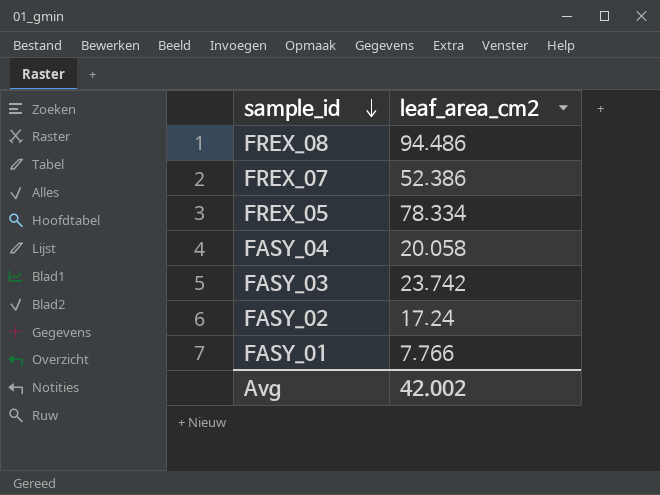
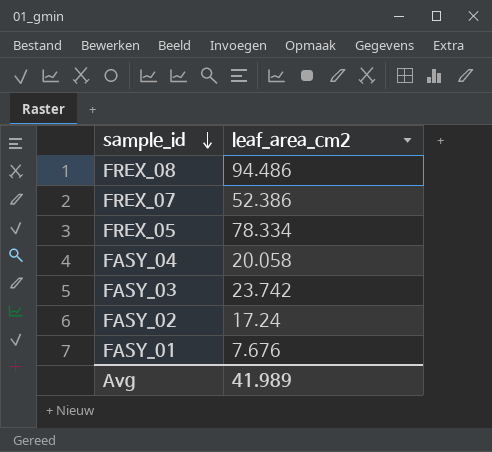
FASY_01 | leaf_area_cm2: 7.766 -> 7.676
Avg | leaf_area_cm2: 42.002 -> 41.989

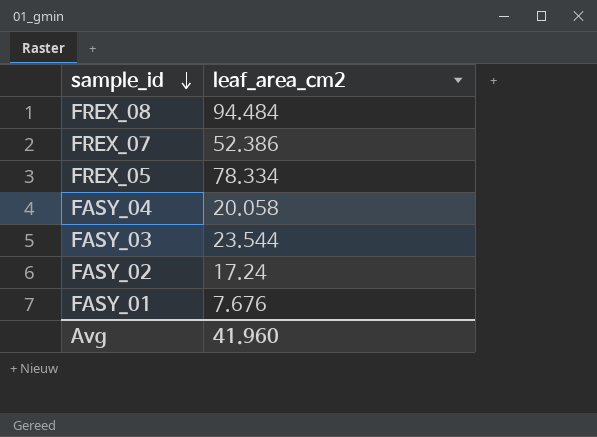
FREX_08 | leaf_area_cm2: 94.486 -> 94.484
FASY_03 | leaf_area_cm2: 23.742 -> 23.544
Avg | leaf_area_cm2: 41.989 -> 41.960

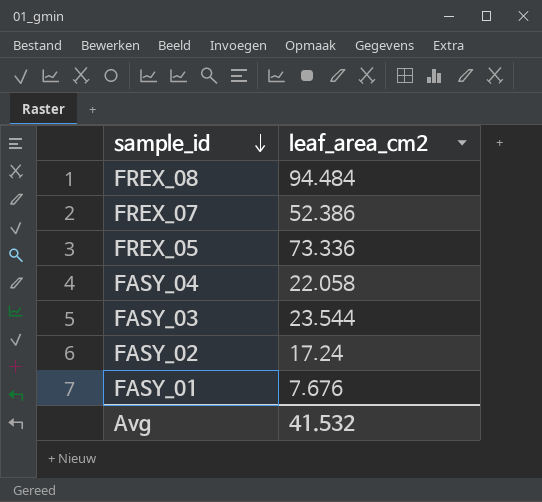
FREX_05 | leaf_area_cm2: 78.334 -> 73.336
FASY_04 | leaf_area_cm2: 20.058 -> 22.058
Avg | leaf_area_cm2: 41.960 -> 41.532

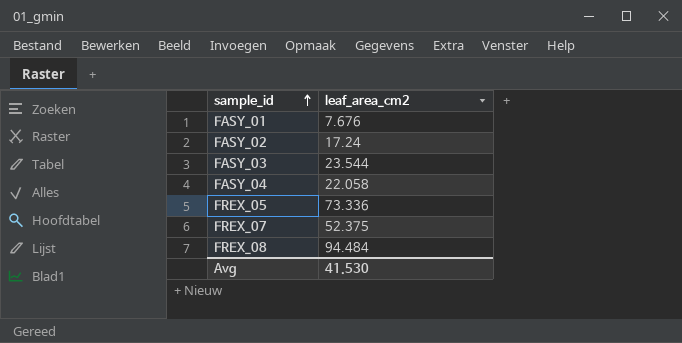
row order: sample_id descending -> sample_id ascending
FREX_07 | leaf_area_cm2: 52.386 -> 52.375
Avg | leaf_area_cm2: 41.532 -> 41.530

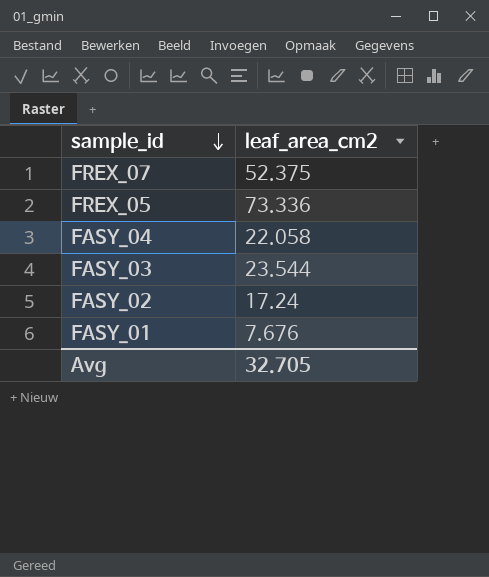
row order: sample_id ascending -> sample_id descending
row FREX_08: 94.484 -> none
Avg | leaf_area_cm2: 41.530 -> 32.705

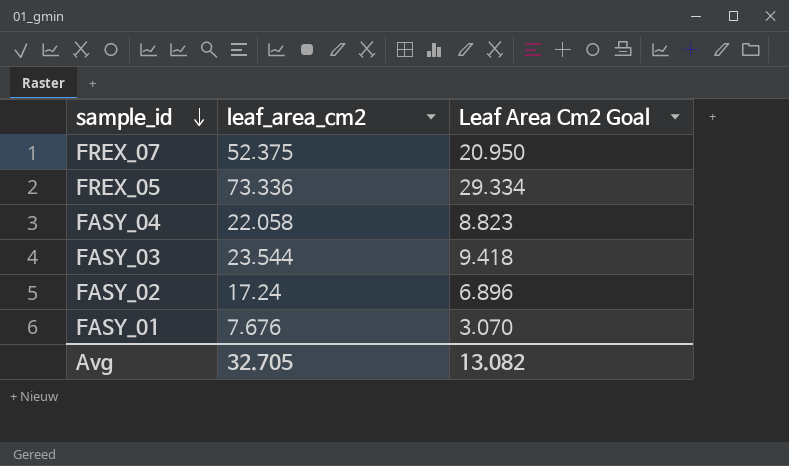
column Leaf Area Cm2 Goal | formula: none -> [leaf_area_cm2] * 0.4

